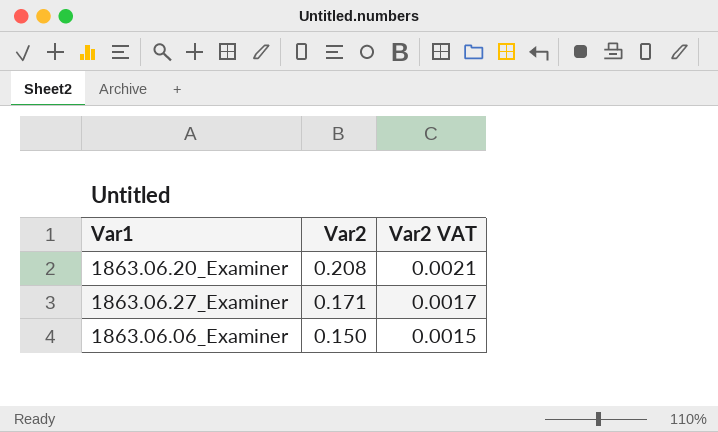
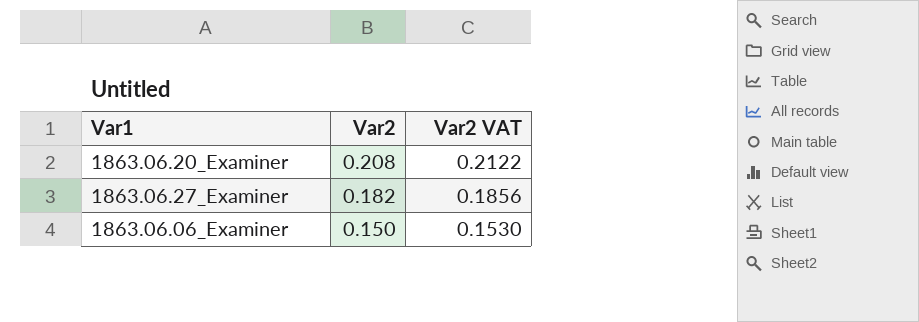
column Var2 VAT | formula: [Var2] * 0.01 -> [Var2] * 1.02
1863.06.27_Examiner | Var2: 0.171 -> 0.182

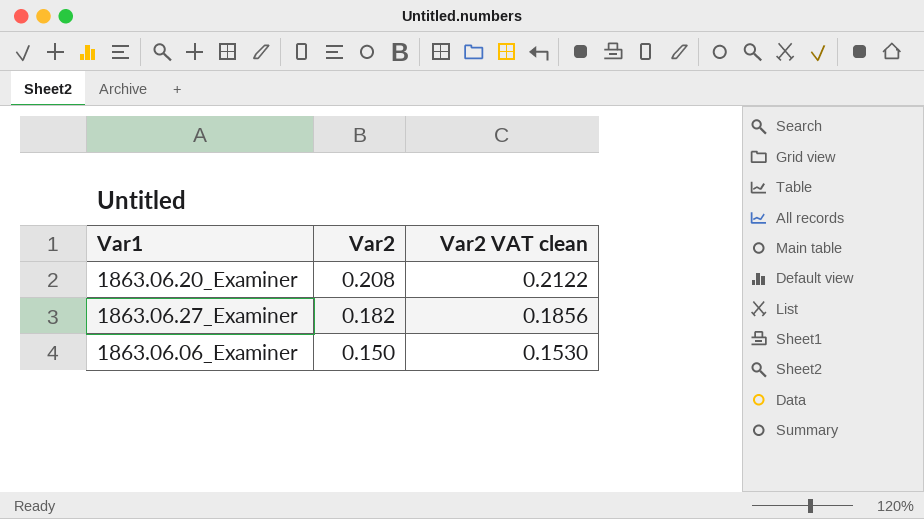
column name: Var2 VAT -> Var2 VAT clean

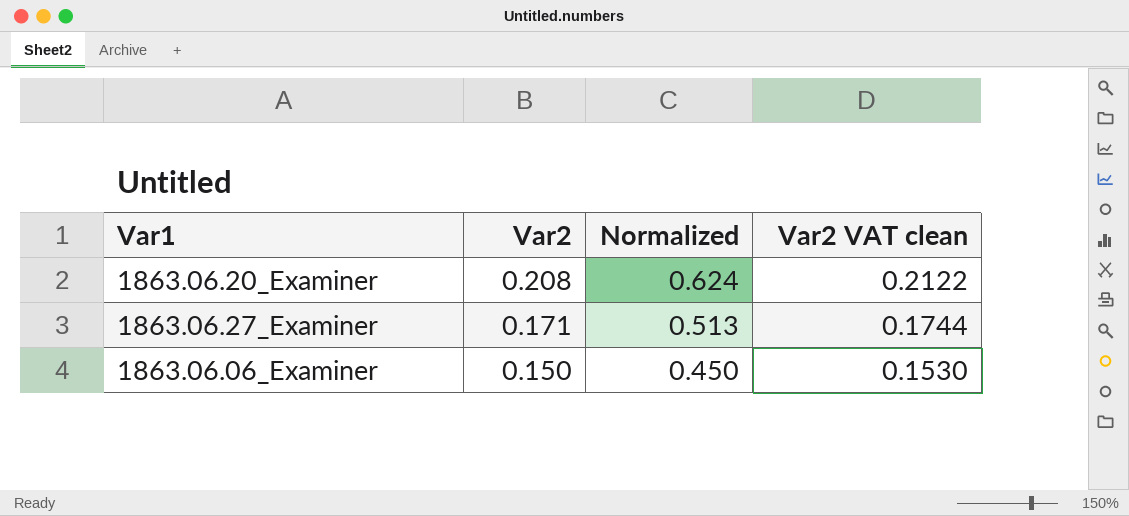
column Normalized | formula: none -> [Var2] * 3
1863.06.27_Examiner | Var2: 0.182 -> 0.171
1863.06.27_Examiner | Var2 VAT clean: 0.1856 -> 0.1744

